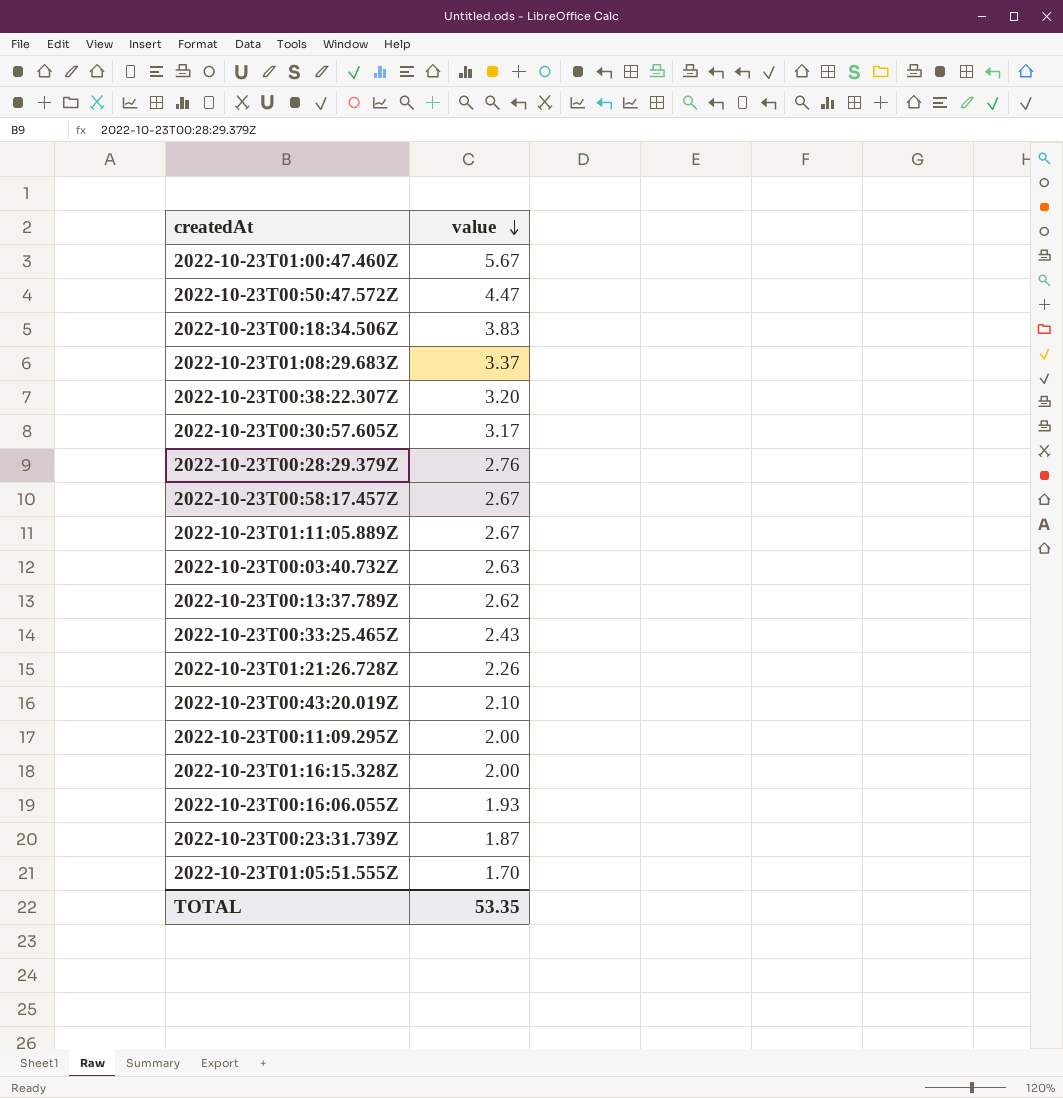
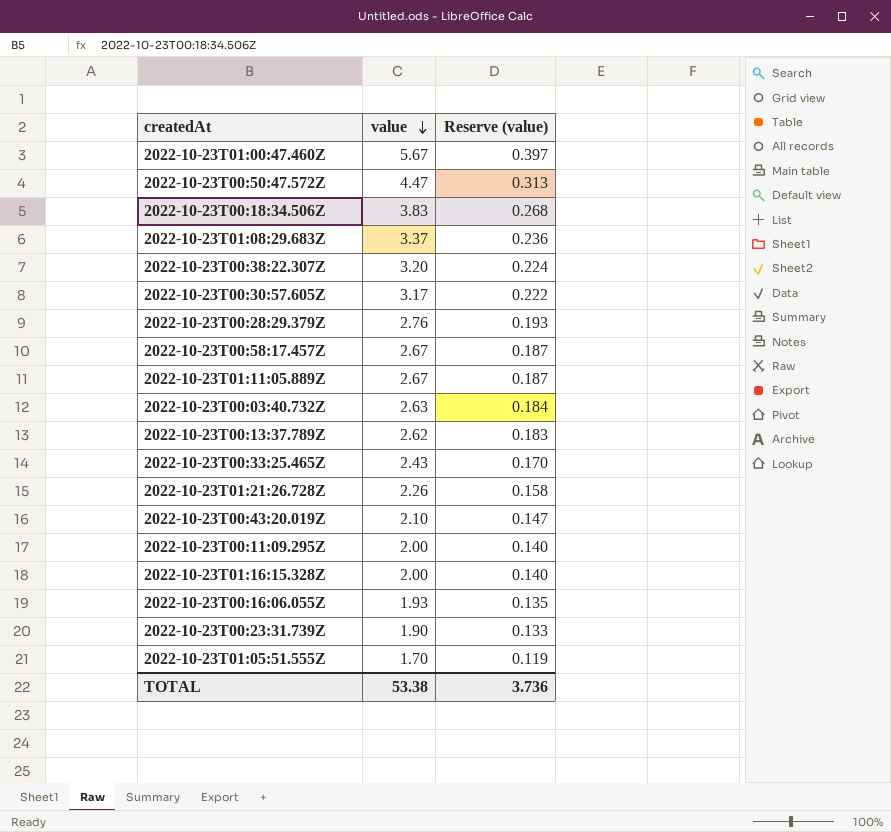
column Reserve (value) | formula: none -> [value] * 0.07
2022-10-23T00:23:31.739Z | value: 1.87 -> 1.90
TOTAL | value: 53.35 -> 53.38

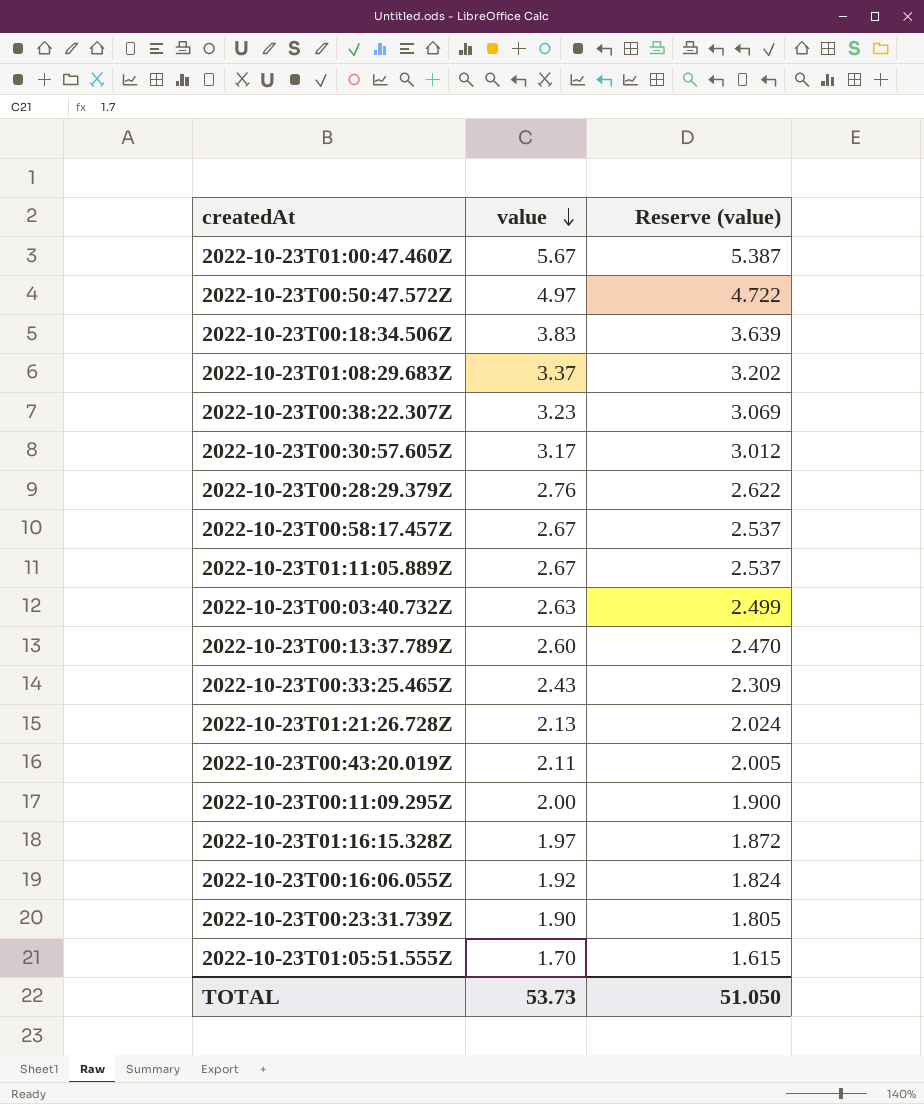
column Reserve (value) | formula: [value] * 0.07 -> [value] * 0.95
2022-10-23T00:50:47.572Z | value: 4.47 -> 4.97
2022-10-23T00:38:22.307Z | value: 3.20 -> 3.23
2022-10-23T00:13:37.789Z | value: 2.62 -> 2.60
2022-10-23T01:21:26.728Z | value: 2.26 -> 2.13
2022-10-23T00:43:20.019Z | value: 2.10 -> 2.11
2022-10-23T01:16:15.328Z | value: 2.00 -> 1.97
2022-10-23T00:16:06.055Z | value: 1.93 -> 1.92
TOTAL | value: 53.38 -> 53.73
TOTAL | Reserve (value): 3.736 -> 51.050

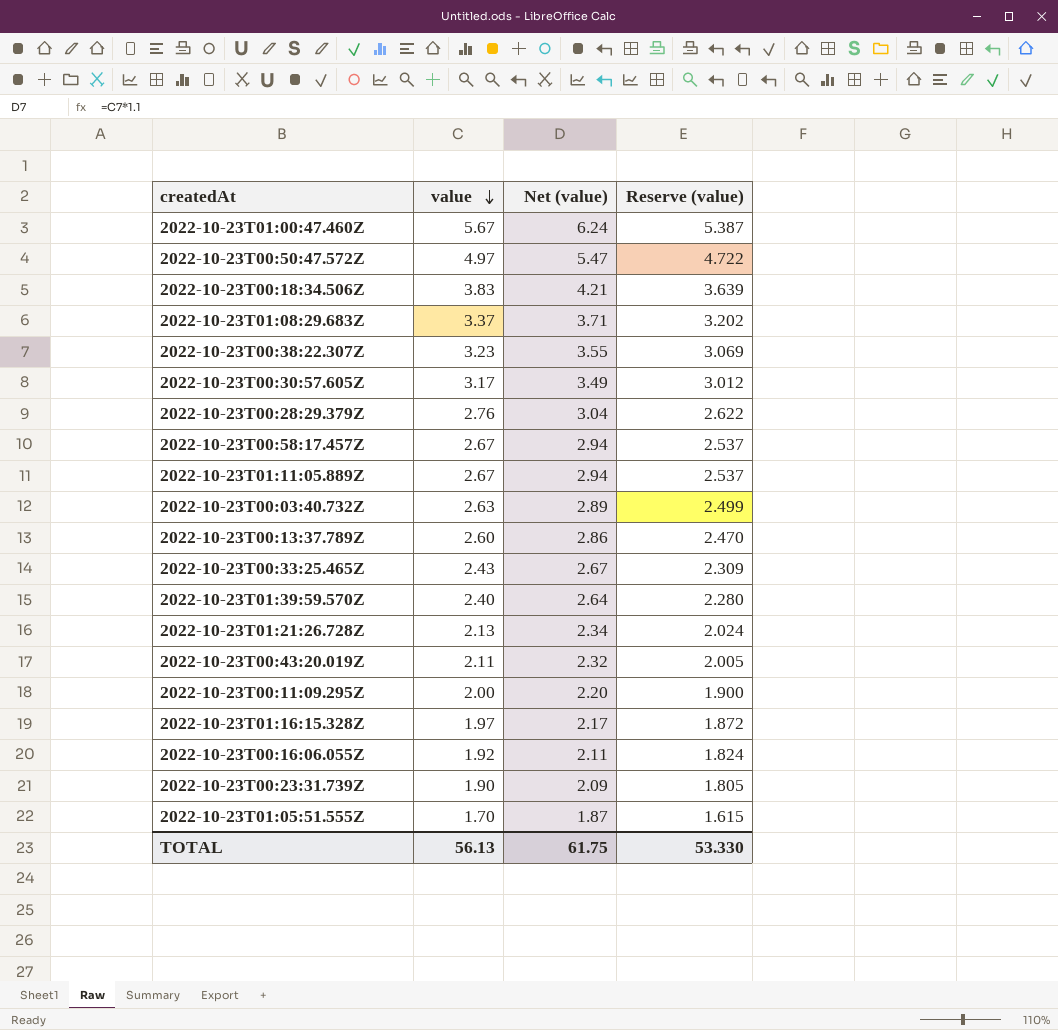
column Net (value) | formula: none -> [value] * 1.1
row 2022-10-23T01:39:59.570Z: none -> 2.40 | 2.64 | 2.280
TOTAL | value: 53.73 -> 56.13
TOTAL | Reserve (value): 51.050 -> 53.330

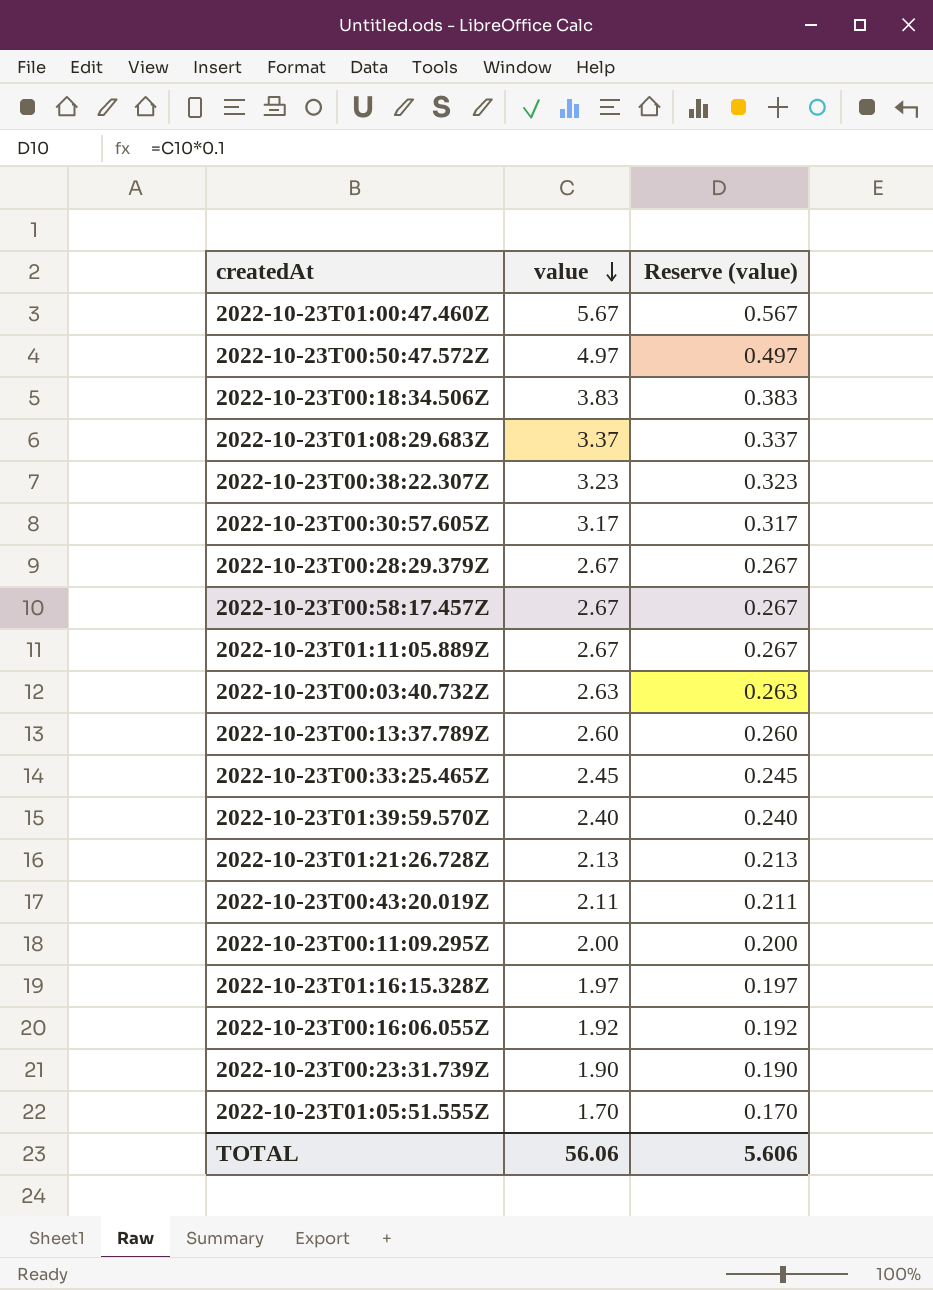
column Net (value) | formula: [value] * 1.1 -> none
column Reserve (value) | formula: [value] * 0.95 -> [value] * 0.1
2022-10-23T00:28:29.379Z | value: 2.76 -> 2.67
2022-10-23T00:33:25.465Z | value: 2.43 -> 2.45
TOTAL | value: 56.13 -> 56.06
TOTAL | Reserve (value): 53.330 -> 5.606

